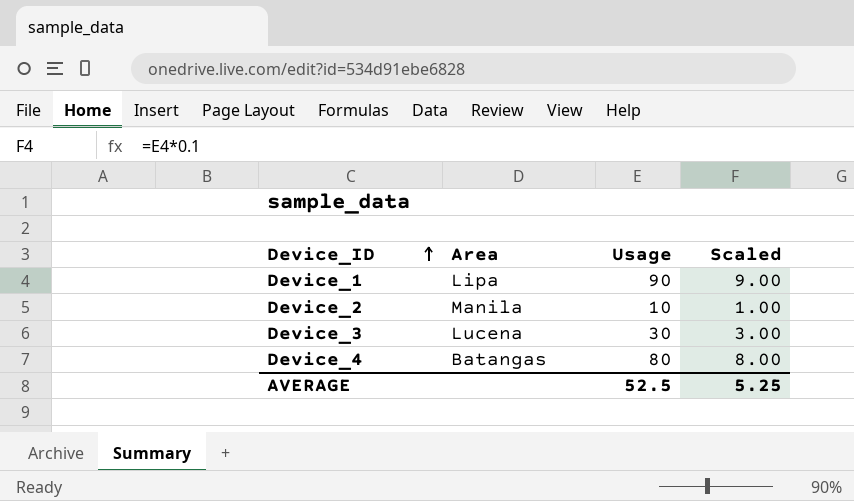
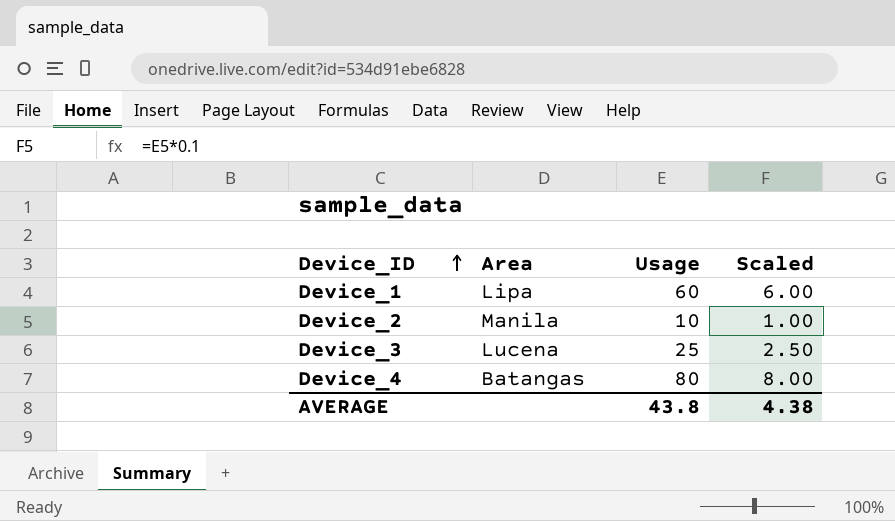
Device_1 | Usage: 90 -> 60
Device_1 | Scaled: 9.00 -> 6.00
Device_3 | Usage: 30 -> 25
Device_3 | Scaled: 3.00 -> 2.50
AVERAGE | Usage: 52.5 -> 43.8
AVERAGE | Scaled: 5.25 -> 4.38

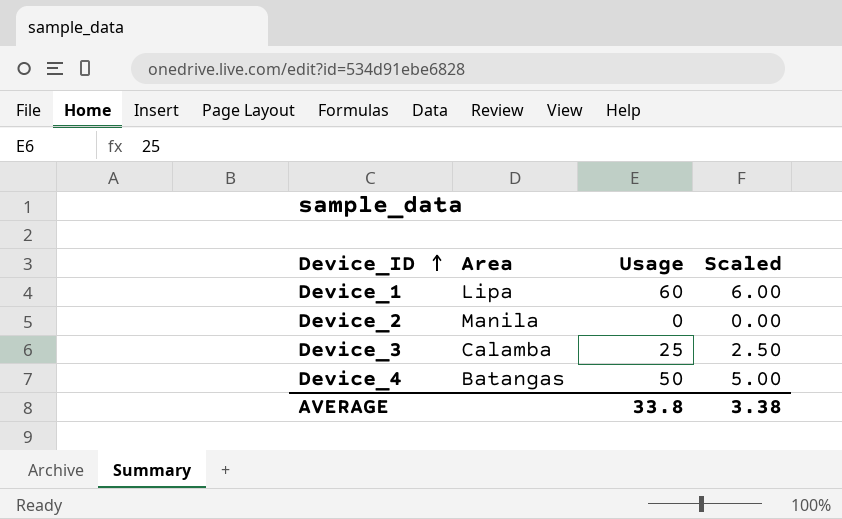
Device_2 | Usage: 10 -> 0
Device_2 | Scaled: 1.00 -> 0.00
Device_3 | Area: Lucena -> Calamba
Device_4 | Usage: 80 -> 50
Device_4 | Scaled: 8.00 -> 5.00
AVERAGE | Usage: 43.8 -> 33.8
AVERAGE | Scaled: 4.38 -> 3.38

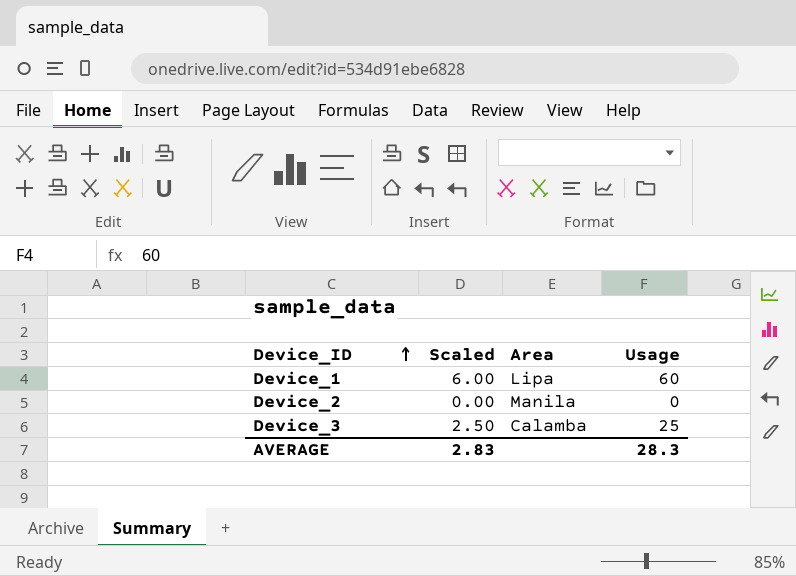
column Scaled | position: 4 -> 2
row Device_4: Batangas | 50 | 5.00 -> none
AVERAGE | Scaled: 3.38 -> 2.83
AVERAGE | Usage: 33.8 -> 28.3

